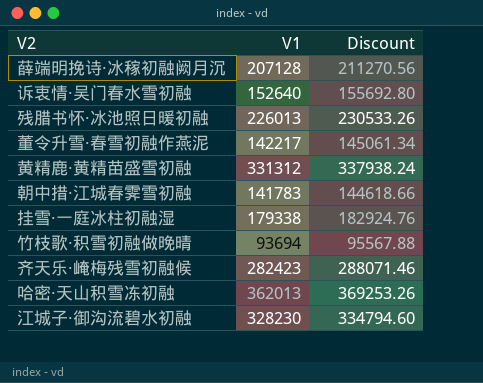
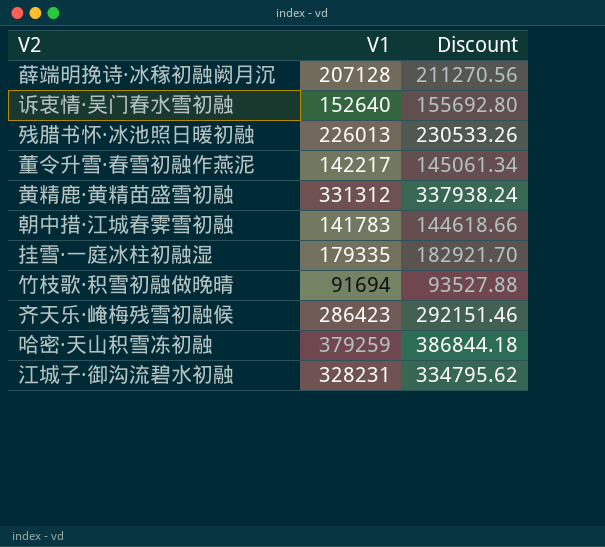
挂雪·一庭冰柱初融湿 | V1: 179338 -> 179335
挂雪·一庭冰柱初融湿 | Discount: 182924.76 -> 182921.70
竹枝歌·积雪初融做晚晴 | V1: 93694 -> 91694
竹枝歌·积雪初融做晚晴 | Discount: 95567.88 -> 93527.88
齐天乐·崦梅残雪初融候 | V1: 282423 -> 286423
齐天乐·崦梅残雪初融候 | Discount: 288071.46 -> 292151.46
哈密·天山积雪冻初融 | V1: 362013 -> 379259
哈密·天山积雪冻初融 | Discount: 369253.26 -> 386844.18
江城子·御沟流碧水初融 | V1: 328230 -> 328231
江城子·御沟流碧水初融 | Discount: 334794.60 -> 334795.62

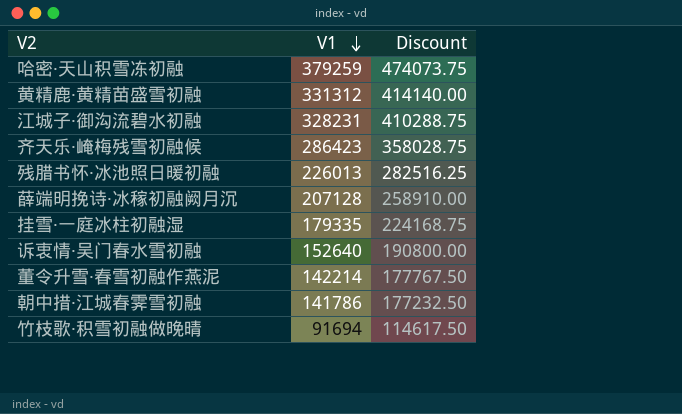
row order: none -> V1 descending
column Discount | formula: [V1] * 1.02 -> [V1] * 1.25
董令升雪·春雪初融作燕泥 | V1: 142217 -> 142214
朝中措·江城春霁雪初融 | V1: 141783 -> 141786

